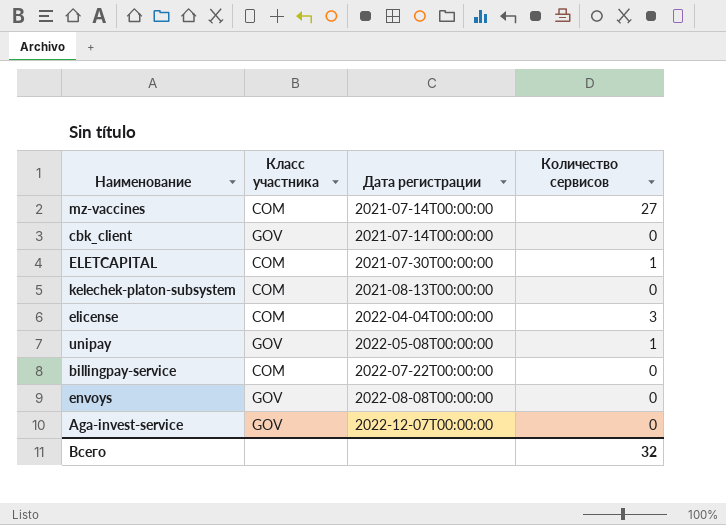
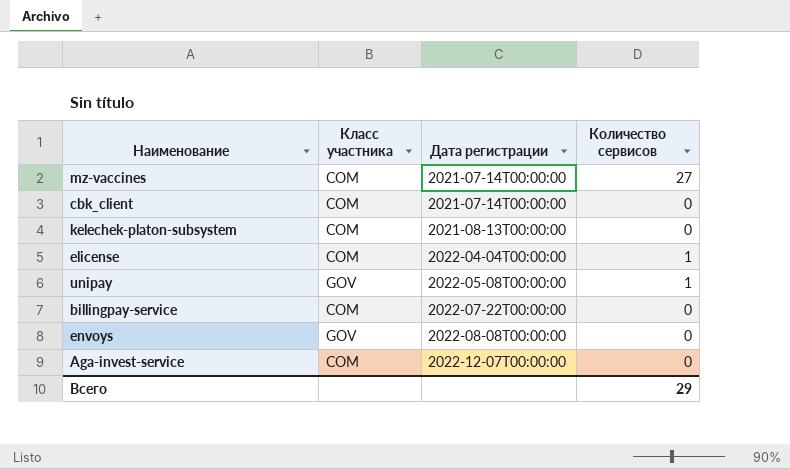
row ELETCAPITAL: COM | 2021-07-30T00:00:00 | 1 -> none
cbk_client | Класс участника: GOV -> COM
elicense | Количество сервисов: 3 -> 1
Aga-invest-service | Класс участника: GOV -> COM
Всего | Количество сервисов: 32 -> 29

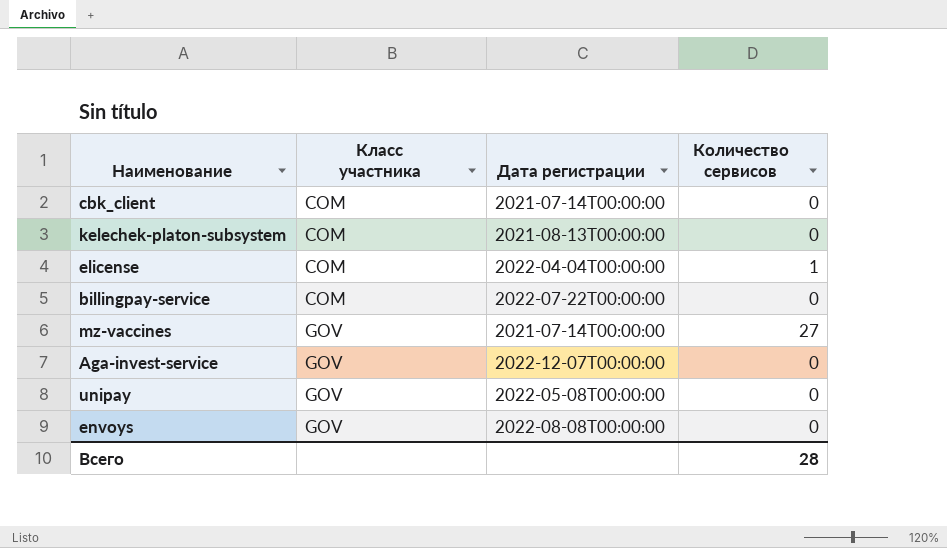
row order: Дата регистрации ascending -> Класс участника ascending
mz-vaccines | Класс участника: COM -> GOV
Aga-invest-service | Класс участника: COM -> GOV
unipay | Количество сервисов: 1 -> 0
Всего | Количество сервисов: 29 -> 28

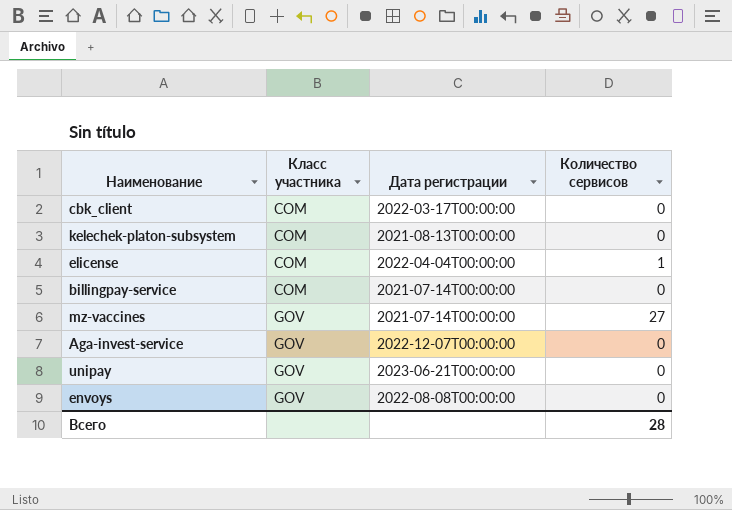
cbk_client | Дата регистрации: 2021-07-14T00:00:00 -> 2022-03-17T00:00:00
billingpay-service | Дата регистрации: 2022-07-22T00:00:00 -> 2021-07-14T00:00:00
unipay | Дата регистрации: 2022-05-08T00:00:00 -> 2023-06-21T00:00:00

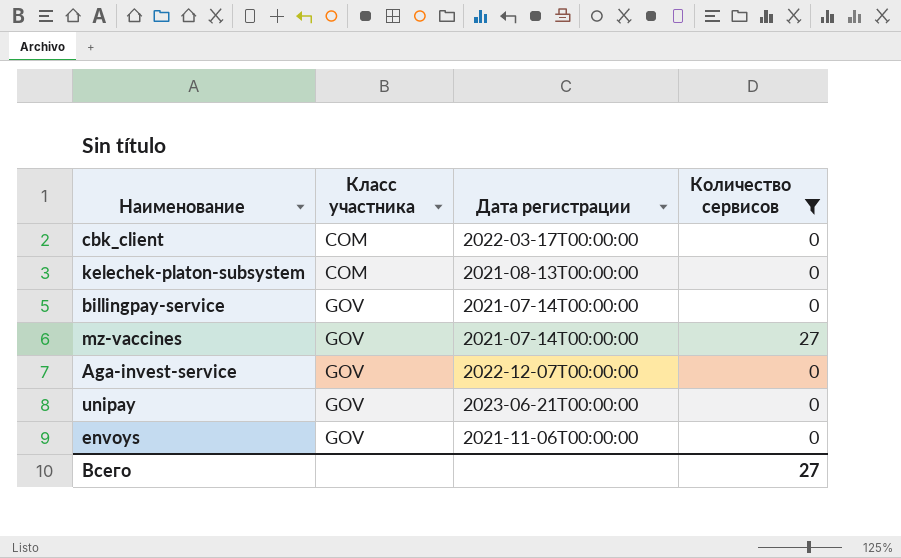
filter: none -> Количество сервисов != 1
billingpay-service | Класс участника: COM -> GOV
envoys | Дата регистрации: 2022-08-08T00:00:00 -> 2021-11-06T00:00:00
Всего | Количество сервисов: 28 -> 27

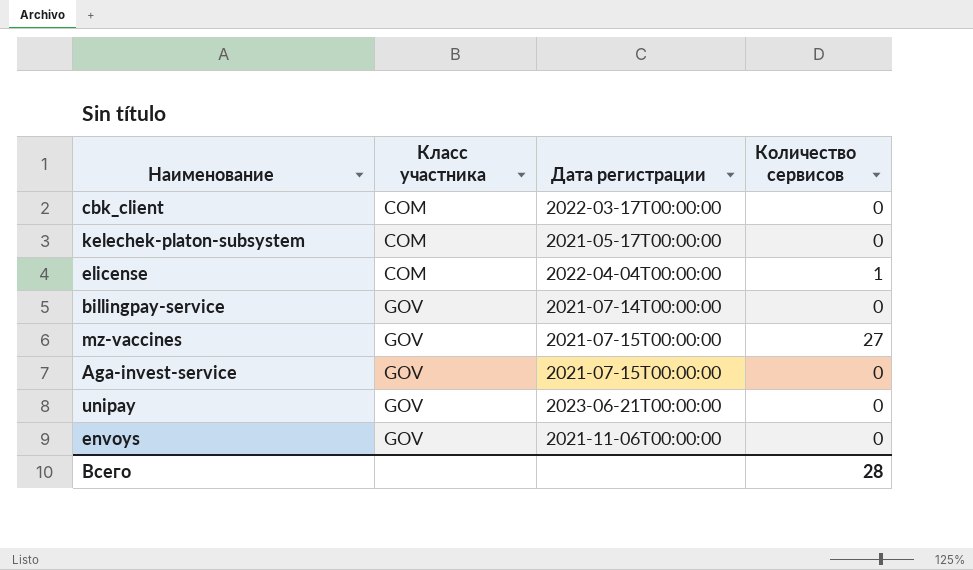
filter: Количество сервисов != 1 -> none
kelechek-platon-subsystem | Дата регистрации: 2021-08-13T00:00:00 -> 2021-05-17T00:00:00
mz-vaccines | Дата регистрации: 2021-07-14T00:00:00 -> 2021-07-15T00:00:00
Aga-invest-service | Дата регистрации: 2022-12-07T00:00:00 -> 2021-07-15T00:00:00
Всего | Количество сервисов: 27 -> 28

